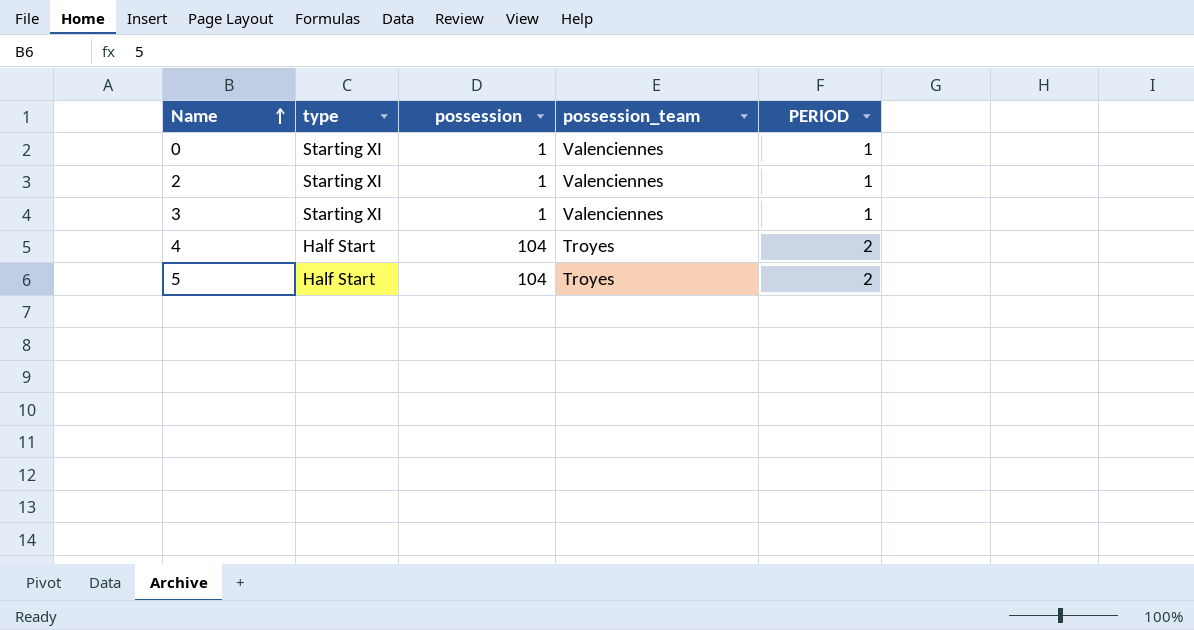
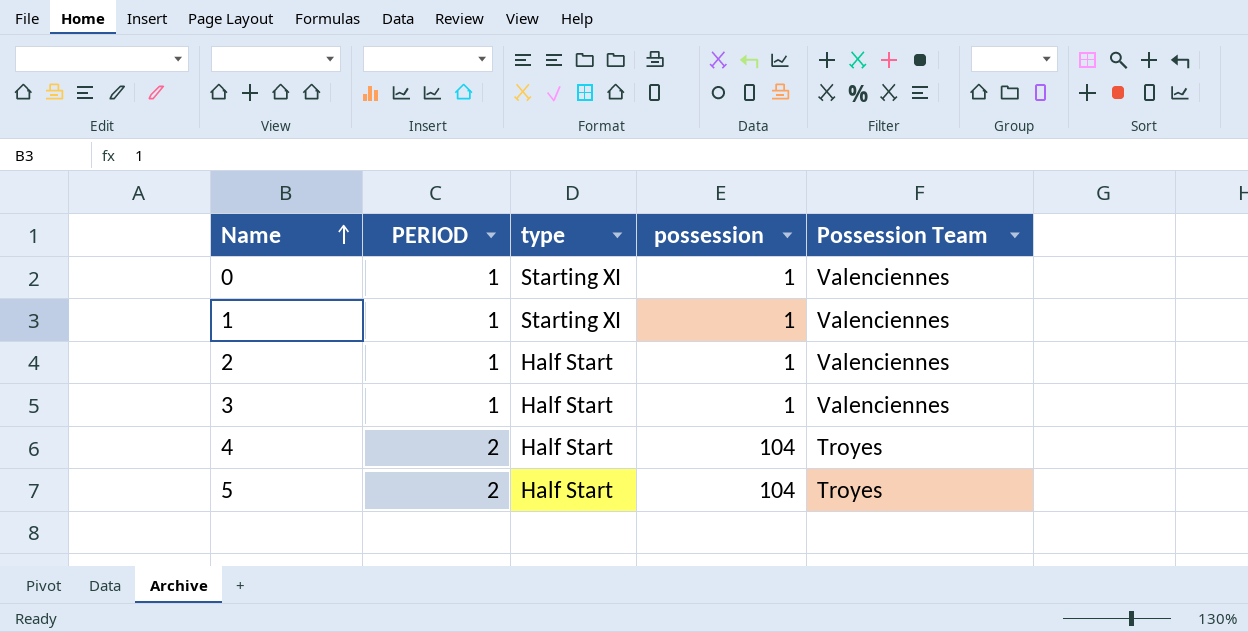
column PERIOD | position: 5 -> 2
column name: possession_team -> Possession Team
row 1: none -> 1 | Starting XI | 1 | Valenciennes
2 | type: Starting XI -> Half Start
3 | type: Starting XI -> Half Start

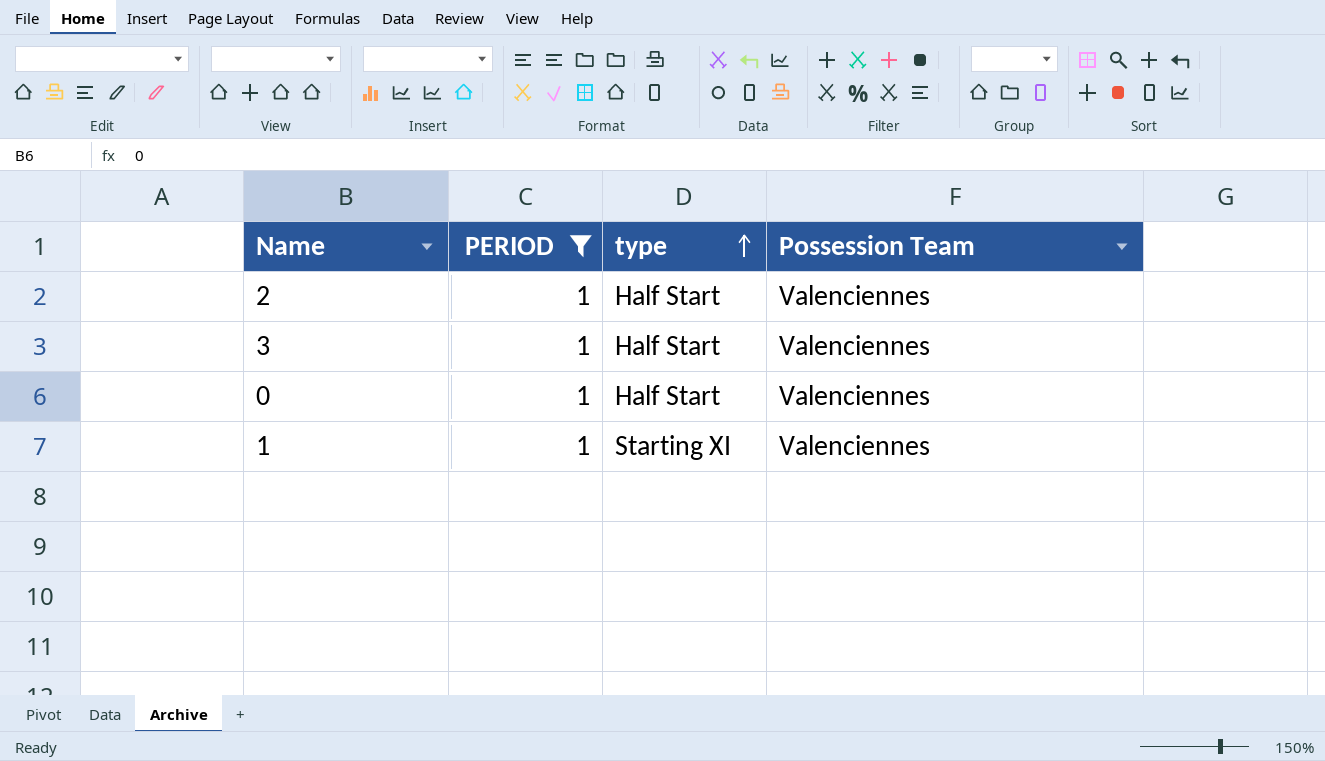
filter: none -> PERIOD = 1
row order: Name ascending -> type ascending
column possession | position: 4 -> none
0 | type: Starting XI -> Half Start

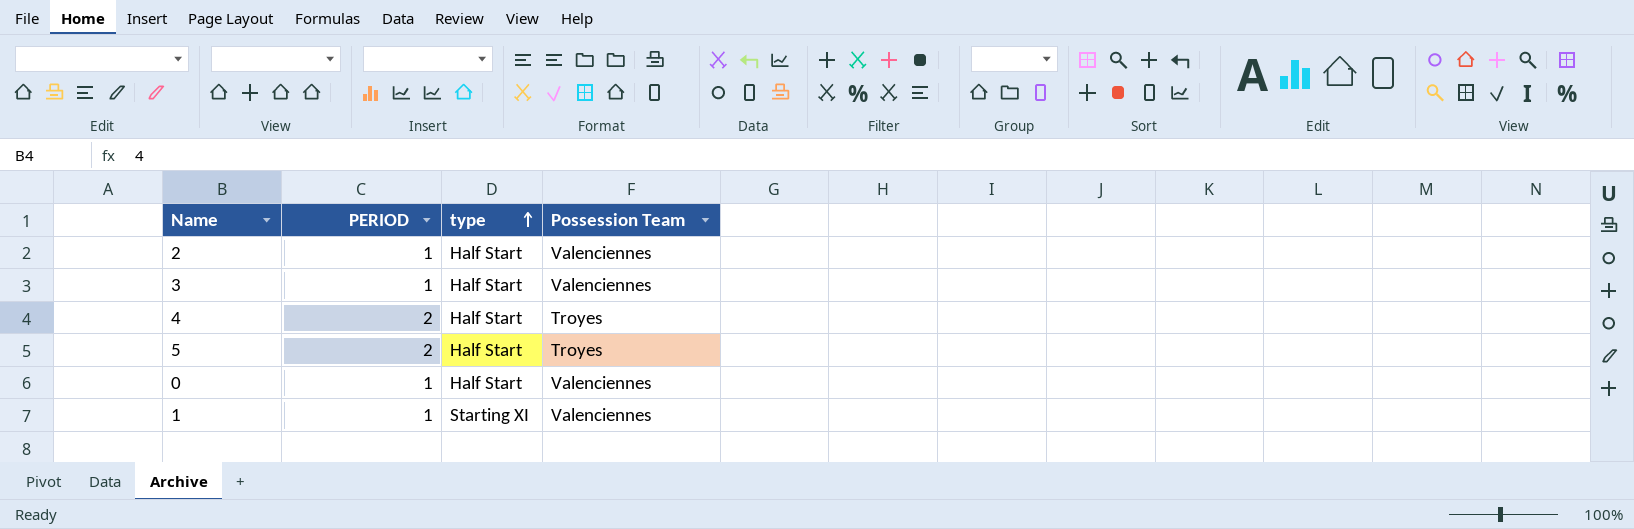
filter: PERIOD = 1 -> none

